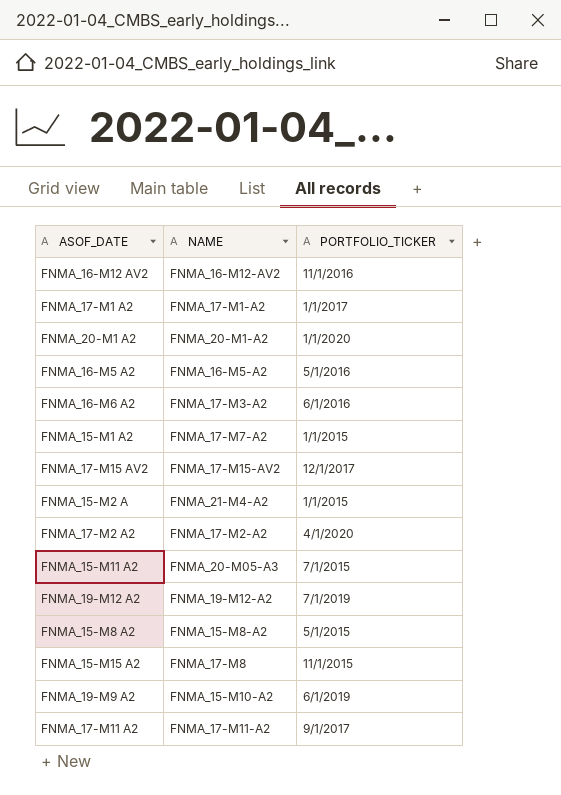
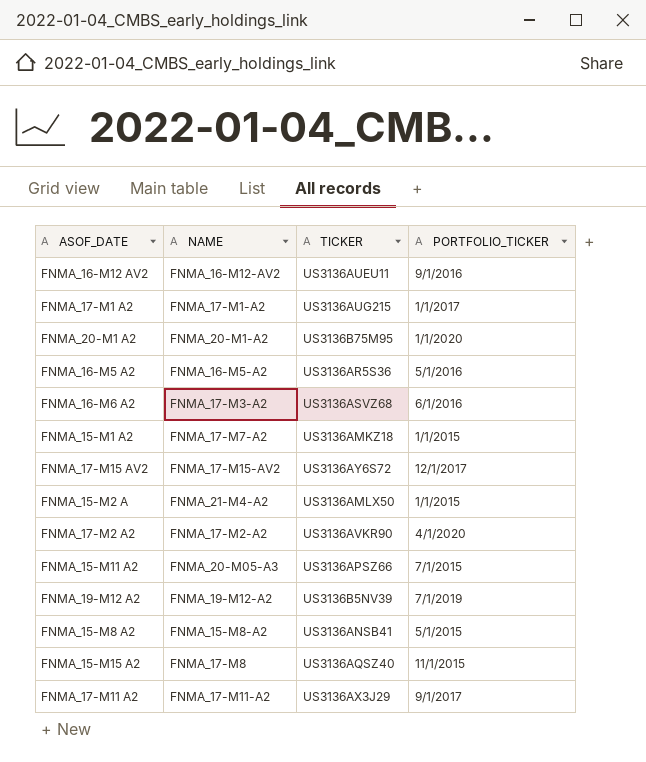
column TICKER | position: none -> 3
row FNMA_19-M9 A2: FNMA_15-M10-A2 | 6/1/2019 -> none
FNMA_16-M12 AV2 | PORTFOLIO_TICKER: 11/1/2016 -> 9/1/2016

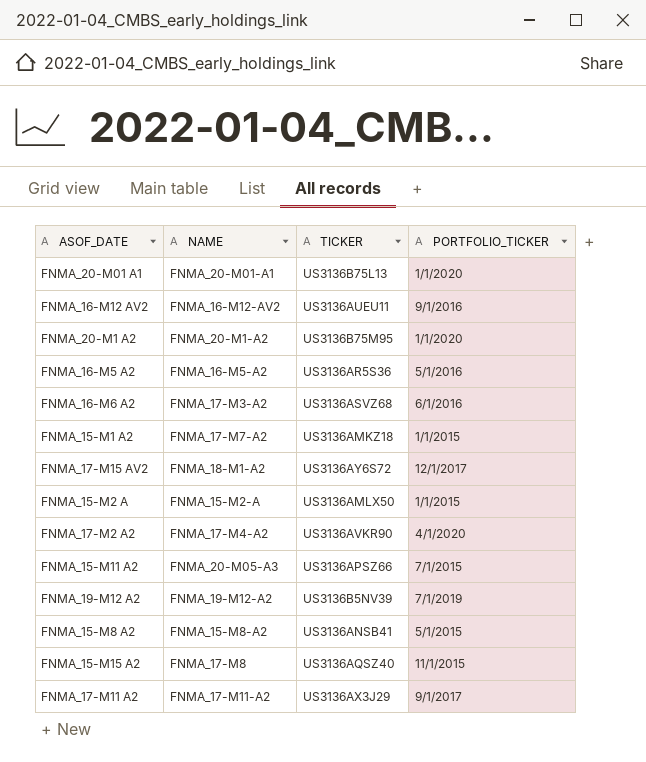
row FNMA_17-M1 A2: FNMA_17-M1-A2 | US3136AUG215 | 1/1/2017 -> none
row FNMA_20-M01 A1: none -> FNMA_20-M01-A1 | US3136B75L13 | 1/1/2020
FNMA_17-M15 AV2 | NAME: FNMA_17-M15-AV2 -> FNMA_18-M1-A2
FNMA_15-M2 A | NAME: FNMA_21-M4-A2 -> FNMA_15-M2-A
FNMA_17-M2 A2 | NAME: FNMA_17-M2-A2 -> FNMA_17-M4-A2

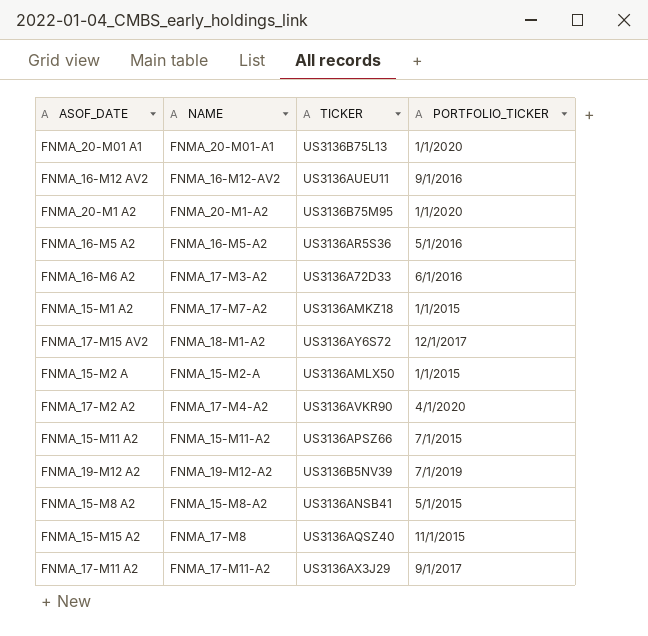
FNMA_16-M6 A2 | TICKER: US3136ASVZ68 -> US3136A72D33
FNMA_15-M11 A2 | NAME: FNMA_20-M05-A3 -> FNMA_15-M11-A2

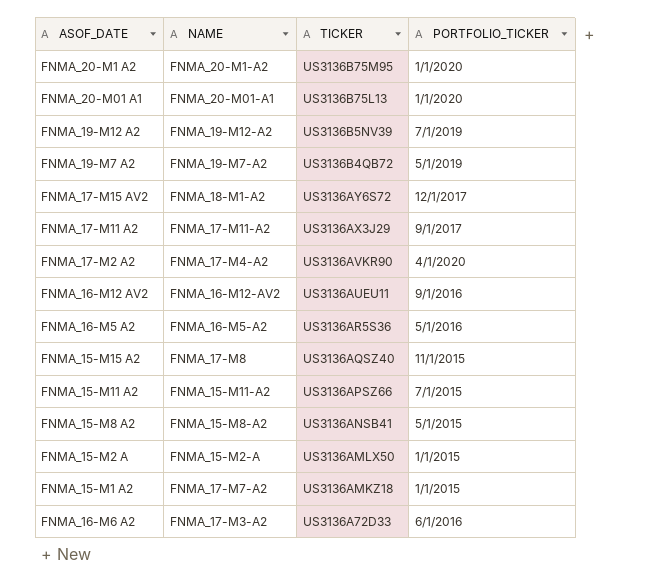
row order: none -> TICKER descending
row FNMA_19-M7 A2: none -> FNMA_19-M7-A2 | US3136B4QB72 | 5/1/2019

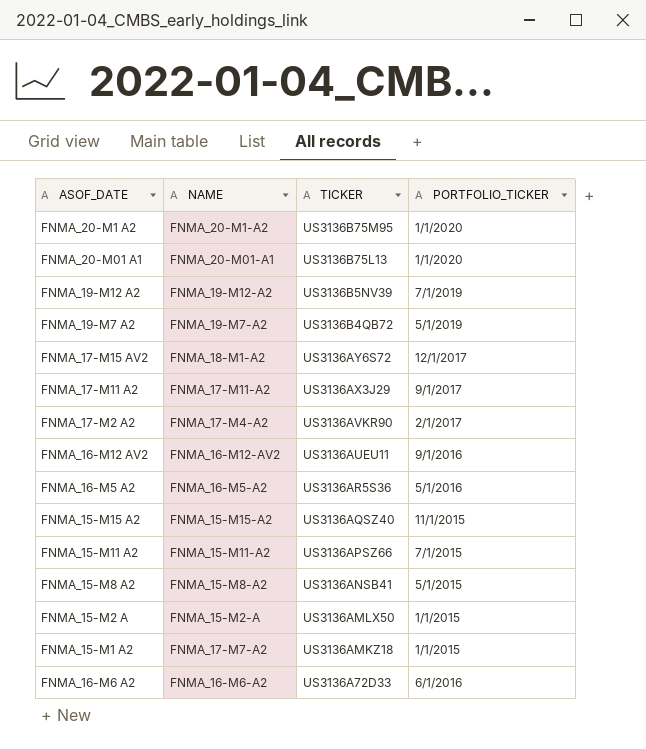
FNMA_17-M2 A2 | PORTFOLIO_TICKER: 4/1/2020 -> 2/1/2017
FNMA_15-M15 A2 | NAME: FNMA_17-M8 -> FNMA_15-M15-A2
FNMA_16-M6 A2 | NAME: FNMA_17-M3-A2 -> FNMA_16-M6-A2

